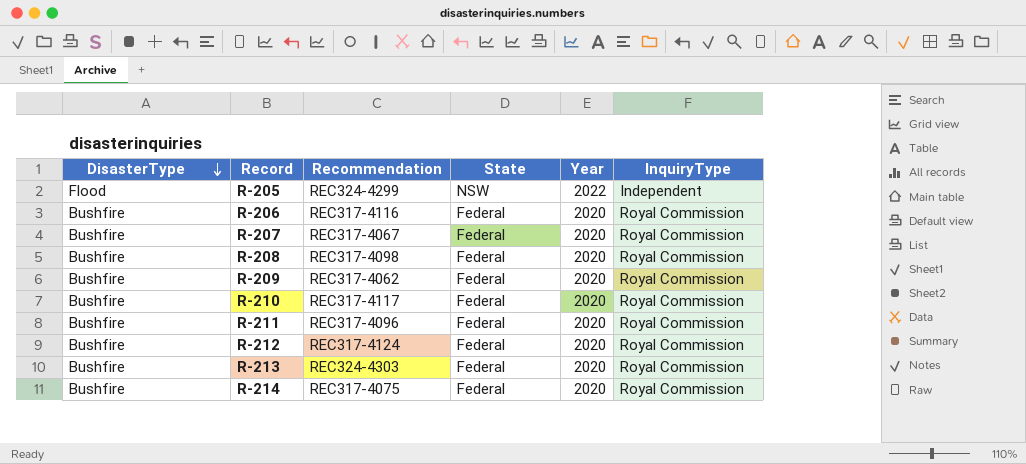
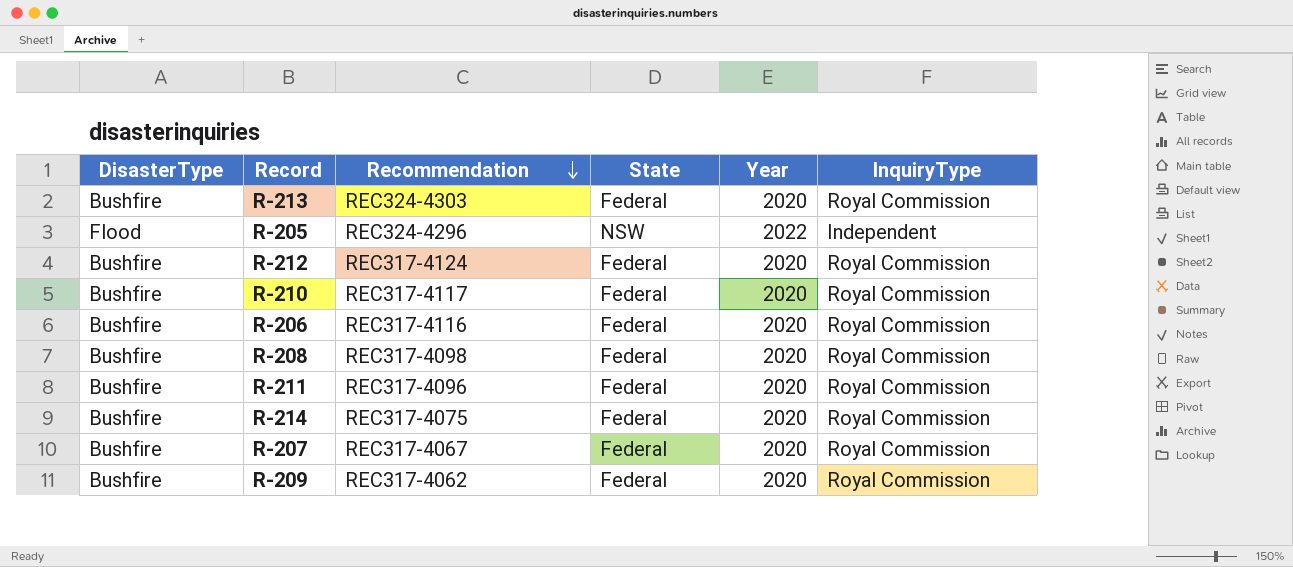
row order: DisasterType descending -> Recommendation descending
R-205 | Recommendation: REC324-4299 -> REC324-4296

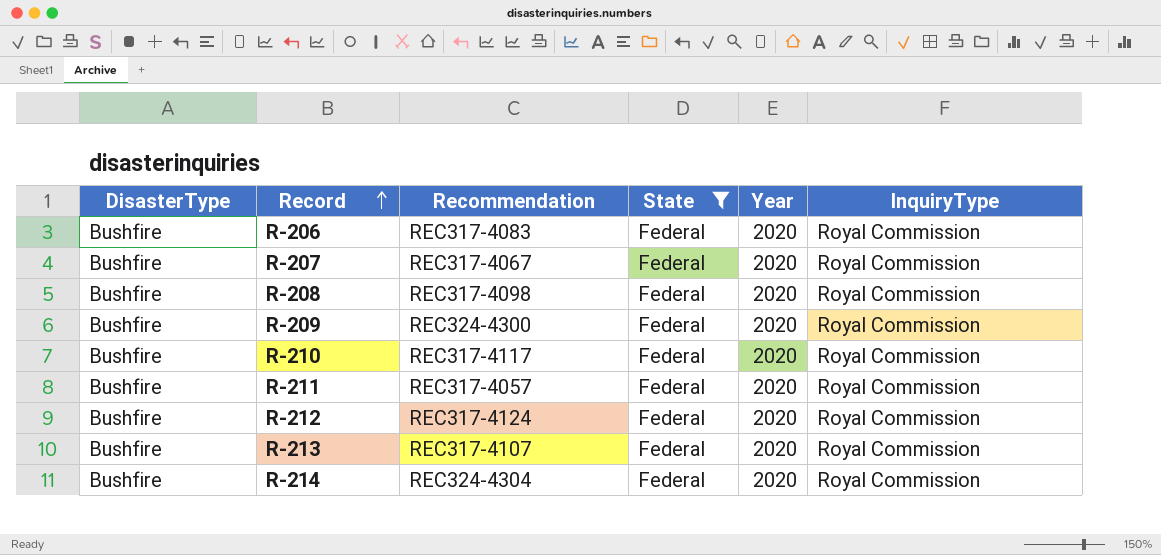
filter: none -> State = Federal
row order: Recommendation descending -> Record ascending
R-206 | Recommendation: REC317-4116 -> REC317-4083
R-209 | Recommendation: REC317-4062 -> REC324-4300
R-211 | Recommendation: REC317-4096 -> REC317-4057
R-213 | Recommendation: REC324-4303 -> REC317-4107
R-214 | Recommendation: REC317-4075 -> REC324-4304

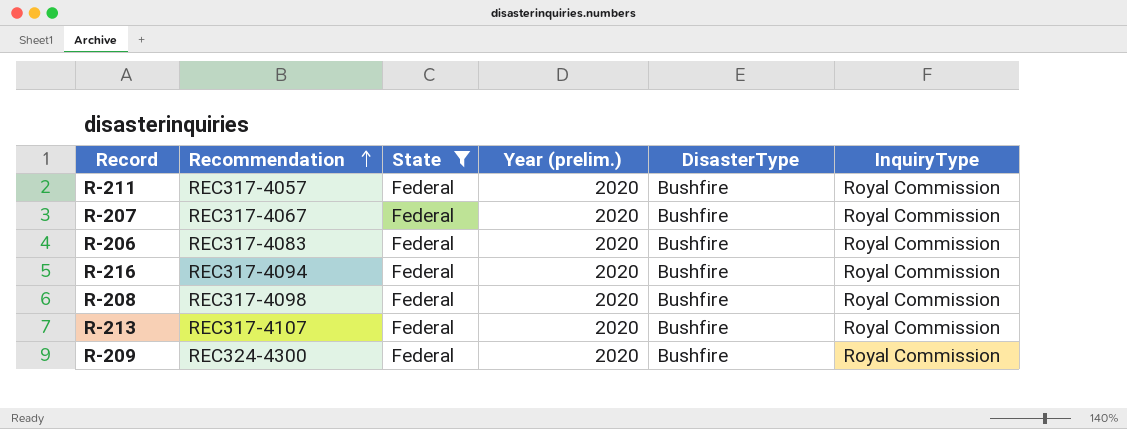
row order: Record ascending -> Recommendation ascending
column name: Year -> Year (prelim.)
column DisasterType | position: 1 -> 5
row R-210: Bushfire | REC317-4117 | Federal | 2020 | Royal Commission -> none
row R-212: Bushfire | REC317-4124 | Federal | 2020 | Royal Commission -> none
row R-214: Bushfire | REC324-4304 | Federal | 2020 | Royal Commission -> none
row R-216: none -> REC317-4094 | Federal | 2020 | Bushfire | Royal Commission

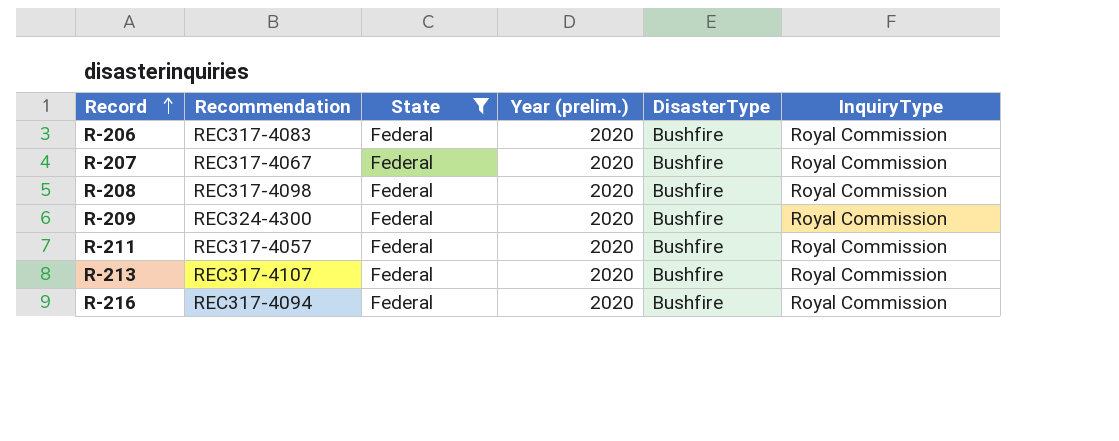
row order: Recommendation ascending -> Record ascending

